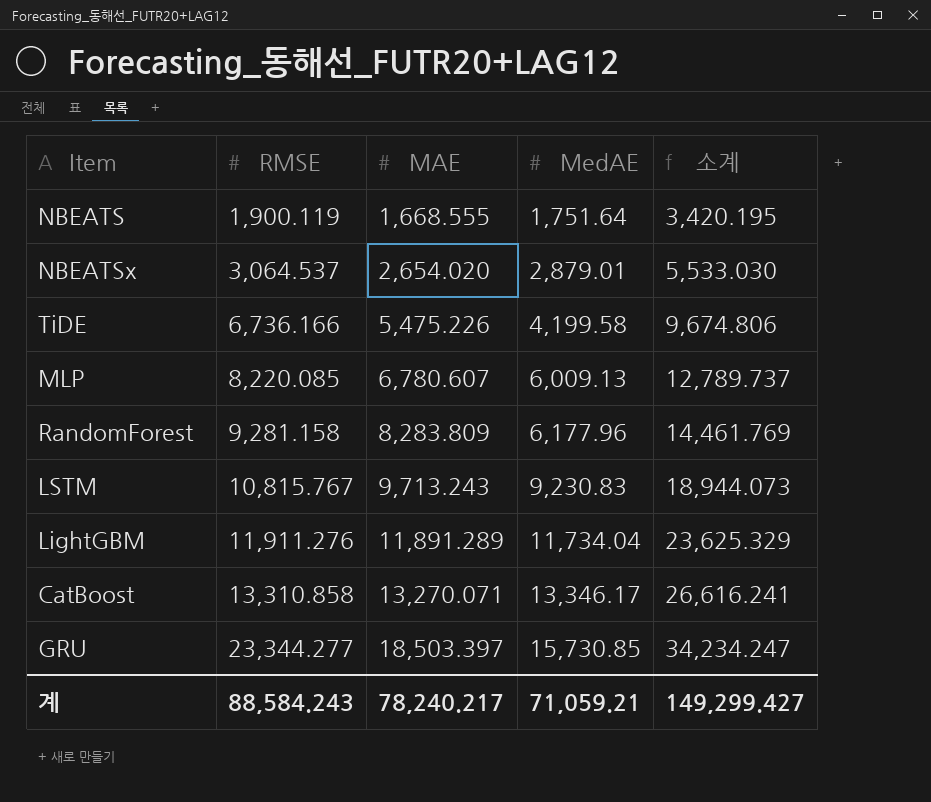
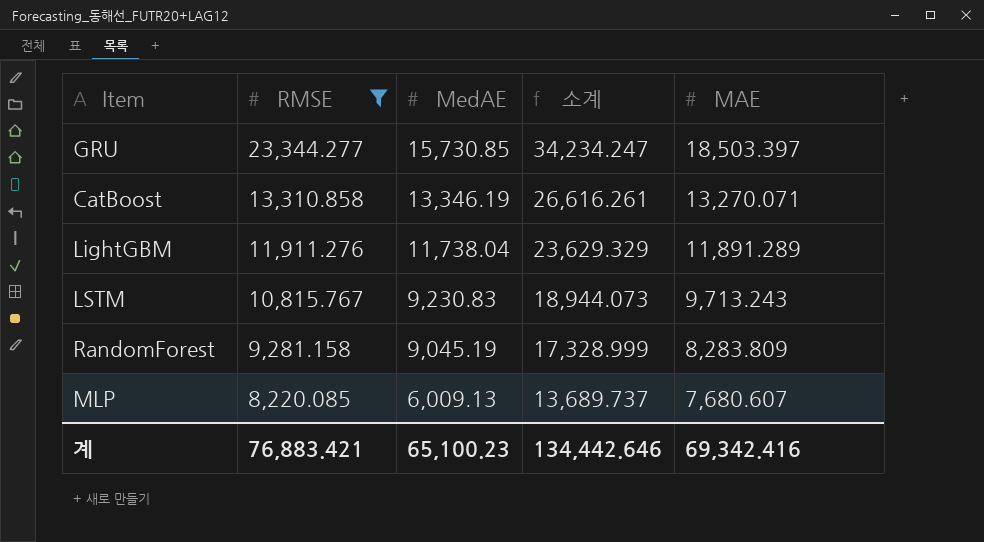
filter: none -> RMSE >= 8,220.085
row order: RMSE ascending -> RMSE descending
column MAE | position: 3 -> 5
CatBoost | MedAE: 13,346.17 -> 13,346.19
CatBoost | 소계: 26,616.241 -> 26,616.261
LightGBM | MedAE: 11,734.04 -> 11,738.04
LightGBM | 소계: 23,625.329 -> 23,629.329
RandomForest | MedAE: 6,177.96 -> 9,045.19
RandomForest | 소계: 14,461.769 -> 17,328.999
MLP | 소계: 12,789.737 -> 13,689.737
MLP | MAE: 6,780.607 -> 7,680.607
계 | RMSE: 88,584.243 -> 76,883.421
계 | MedAE: 71,059.21 -> 65,100.23
계 | 소계: 149,299.427 -> 134,442.646
계 | MAE: 78,240.217 -> 69,342.416

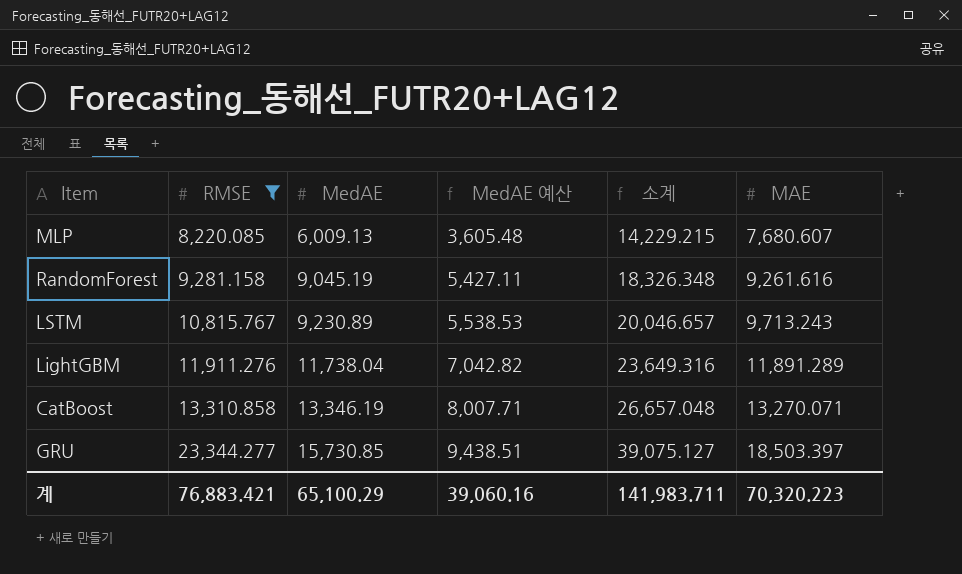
row order: RMSE descending -> RMSE ascending
column MedAE 예산 | formula: none -> [MedAE] * 0.6
column 소계 | formula: [MedAE] + [MAE] -> [RMSE] + [MedAE]
RandomForest | MAE: 8,283.809 -> 9,261.616
LSTM | MedAE: 9,230.83 -> 9,230.89
계 | MedAE: 65,100.23 -> 65,100.29
계 | 소계: 134,442.646 -> 141,983.711
계 | MAE: 69,342.416 -> 70,320.223

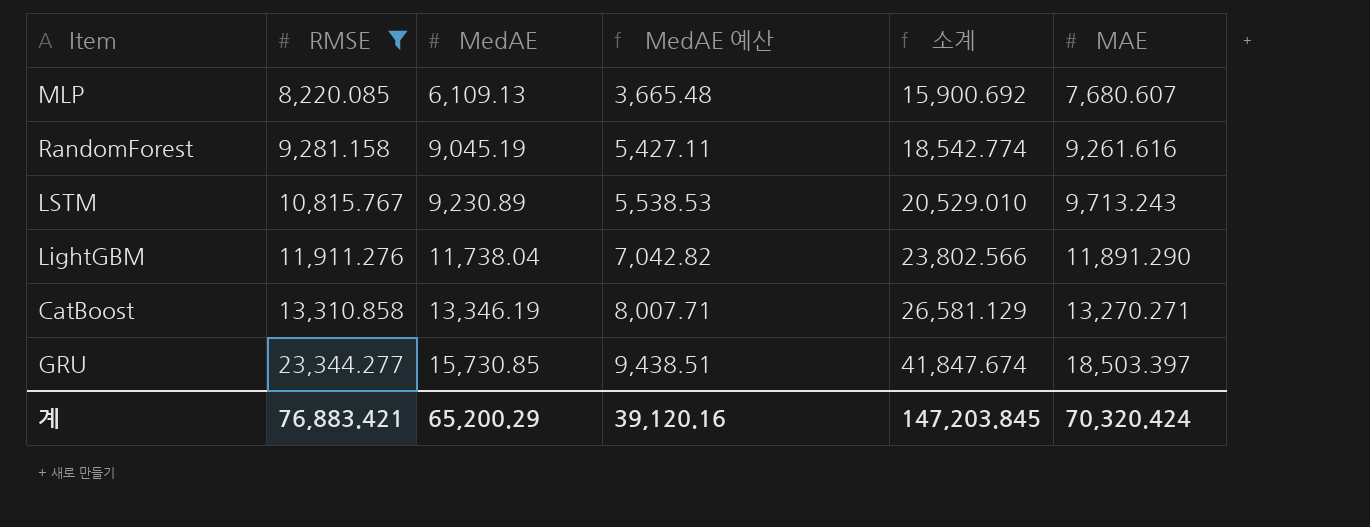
column 소계 | formula: [RMSE] + [MedAE] -> [RMSE] + [MAE]
MLP | MedAE: 6,009.13 -> 6,109.13
MLP | MedAE 예산: 3,605.48 -> 3,665.48
LightGBM | MAE: 11,891.289 -> 11,891.290
CatBoost | MAE: 13,270.071 -> 13,270.271
계 | MedAE: 65,100.29 -> 65,200.29
계 | MedAE 예산: 39,060.16 -> 39,120.16
계 | 소계: 141,983.711 -> 147,203.845
계 | MAE: 70,320.223 -> 70,320.424

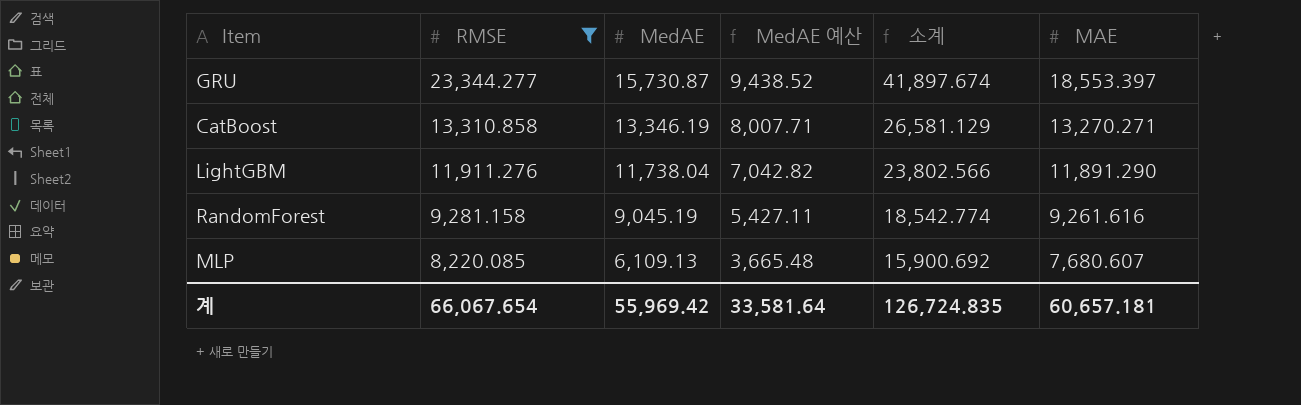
row order: RMSE ascending -> RMSE descending
row LSTM: 10,815.767 | 9,230.89 | 5,538.53 | 20,529.010 | 9,713.243 -> none
GRU | MedAE: 15,730.85 -> 15,730.87
GRU | MedAE 예산: 9,438.51 -> 9,438.52
GRU | 소계: 41,847.674 -> 41,897.674
GRU | MAE: 18,503.397 -> 18,553.397
계 | RMSE: 76,883.421 -> 66,067.654
계 | MedAE: 65,200.29 -> 55,969.42
계 | MedAE 예산: 39,120.16 -> 33,581.64
계 | 소계: 147,203.845 -> 126,724.835
계 | MAE: 70,320.424 -> 60,657.181

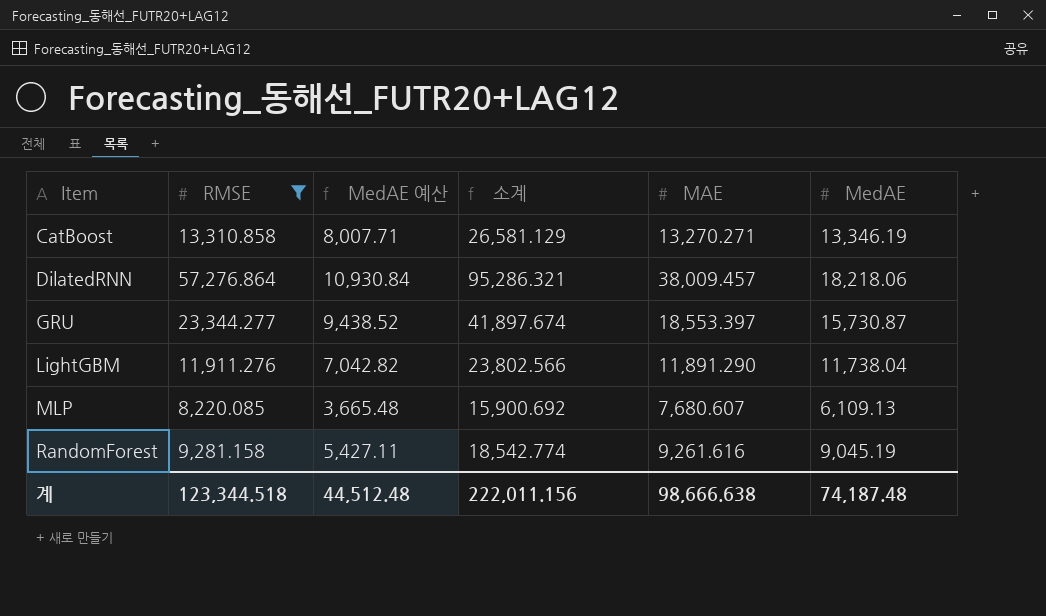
row order: RMSE descending -> Item ascending
column MedAE | position: 3 -> 6
row DilatedRNN: none -> 57,276.864 | 10,930.84 | 95,286.321 | 38,009.457 | 18,218.06
계 | RMSE: 66,067.654 -> 123,344.518
계 | MedAE 예산: 33,581.64 -> 44,512.48
계 | 소계: 126,724.835 -> 222,011.156
계 | MAE: 60,657.181 -> 98,666.638
계 | MedAE: 55,969.42 -> 74,187.48

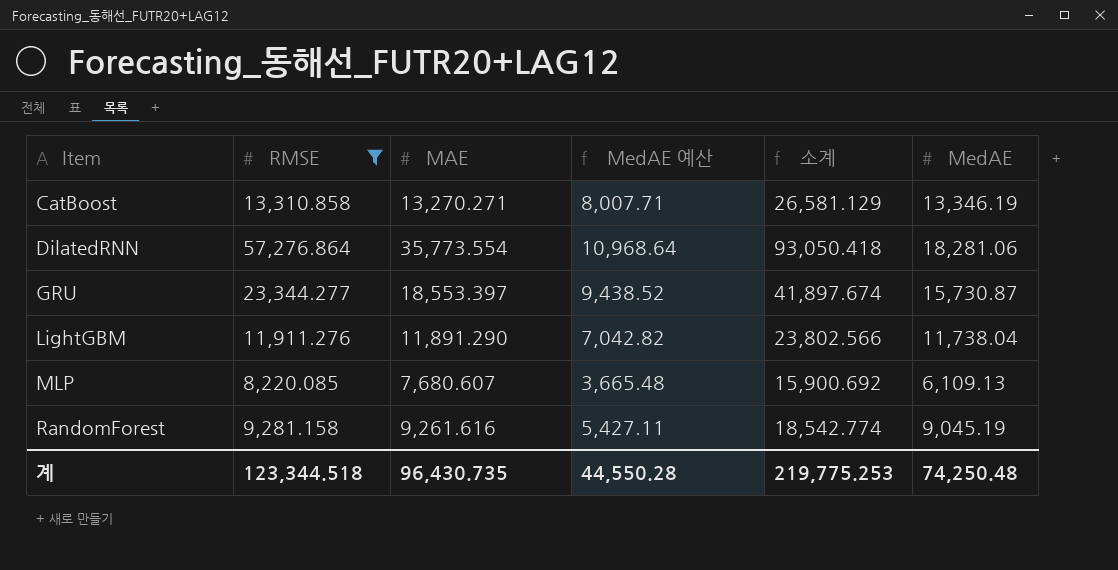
column MAE | position: 5 -> 3
DilatedRNN | MAE: 38,009.457 -> 35,773.554
DilatedRNN | MedAE 예산: 10,930.84 -> 10,968.64
DilatedRNN | 소계: 95,286.321 -> 93,050.418
DilatedRNN | MedAE: 18,218.06 -> 18,281.06
계 | MAE: 98,666.638 -> 96,430.735
계 | MedAE 예산: 44,512.48 -> 44,550.28
계 | 소계: 222,011.156 -> 219,775.253
계 | MedAE: 74,187.48 -> 74,250.48

